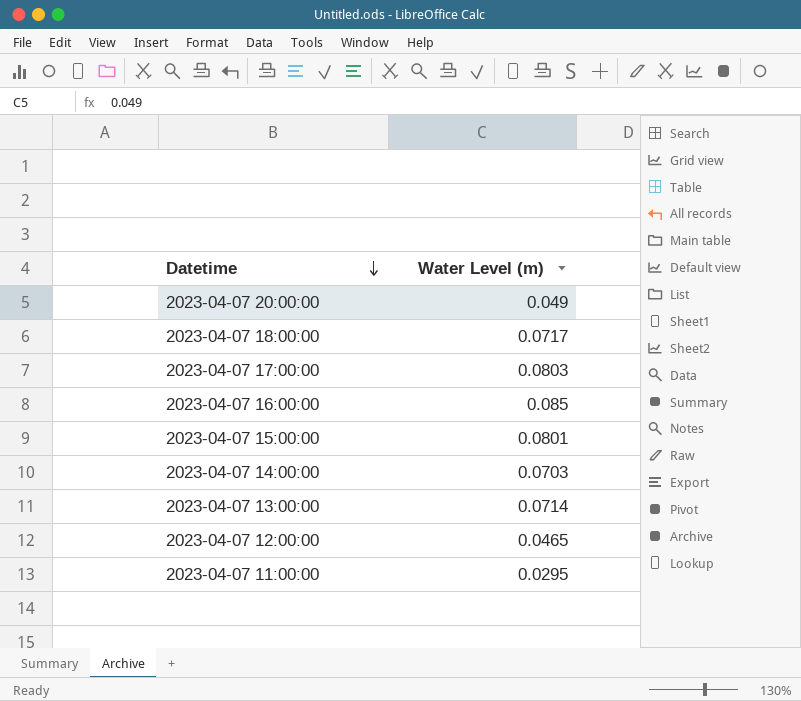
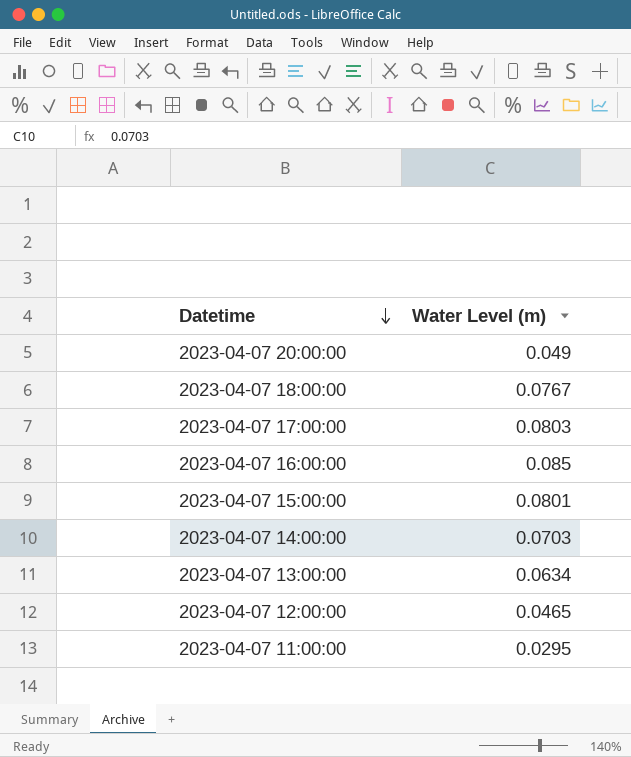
2023-04-07 18:00:00 | Water Level (m): 0.0717 -> 0.0767
2023-04-07 13:00:00 | Water Level (m): 0.0714 -> 0.0634

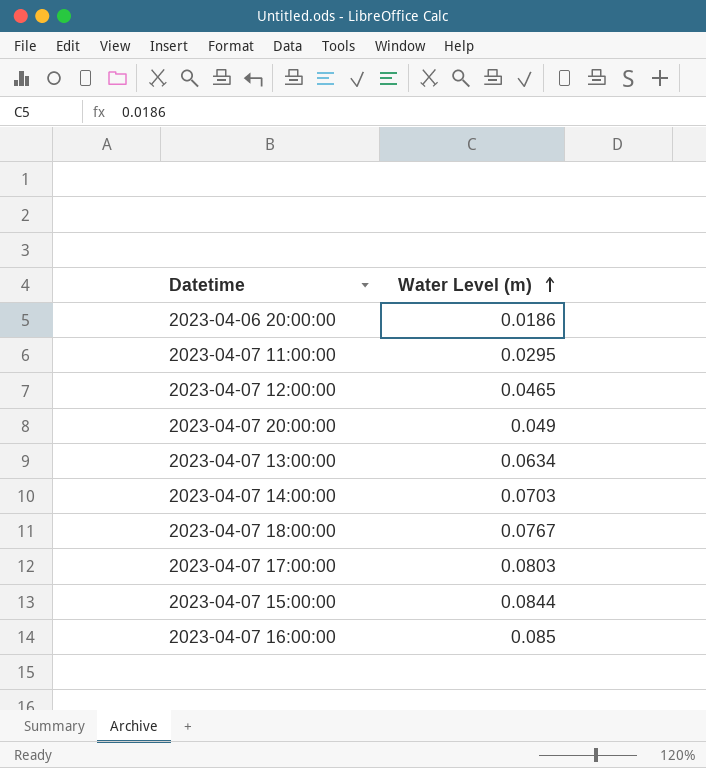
row order: Datetime descending -> Water Level (m) ascending
row 2023-04-06 20:00:00: none -> 0.0186
2023-04-07 15:00:00 | Water Level (m): 0.0801 -> 0.0844

